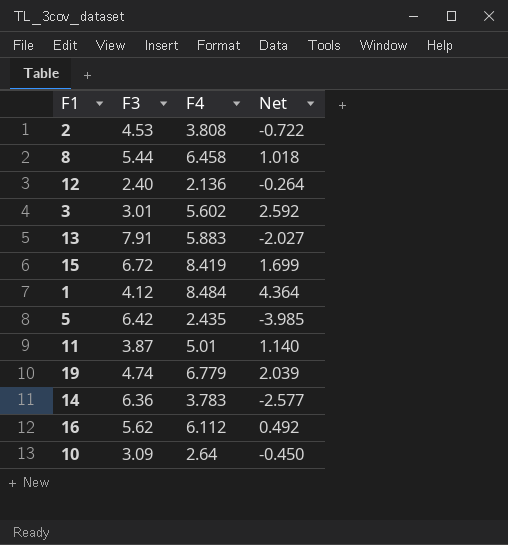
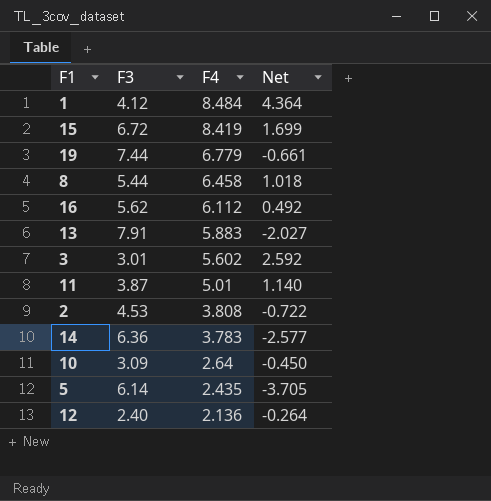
row order: none -> F4 descending
19 | F3: 4.74 -> 7.44
19 | Net: 2.039 -> -0.661
5 | F3: 6.42 -> 6.14
5 | Net: -3.985 -> -3.705

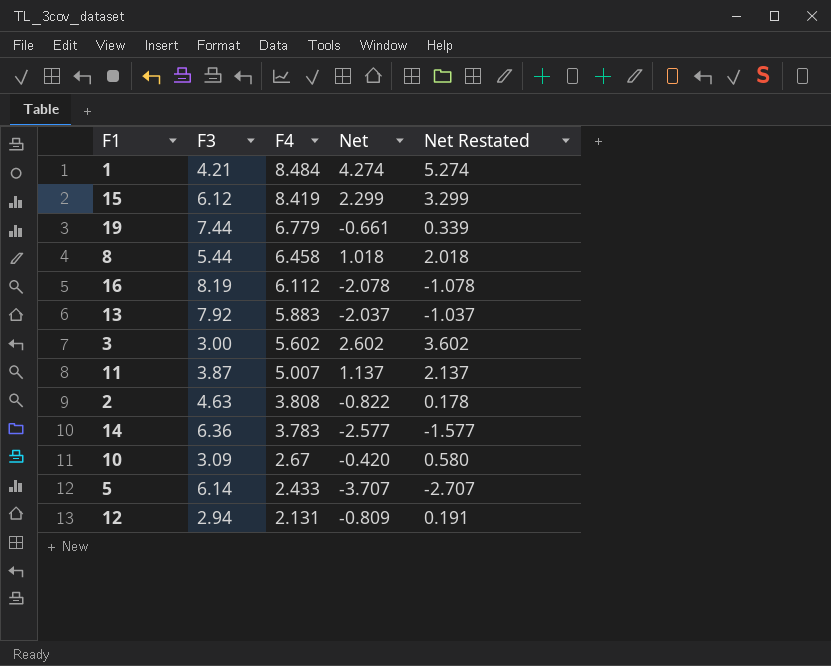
column Net Restated | formula: none -> [Net] + 1
1 | F3: 4.12 -> 4.21
1 | Net: 4.364 -> 4.274
15 | F3: 6.72 -> 6.12
15 | Net: 1.699 -> 2.299
16 | F3: 5.62 -> 8.19
16 | Net: 0.492 -> -2.078
13 | F3: 7.91 -> 7.92
13 | Net: -2.027 -> -2.037
3 | F3: 3.01 -> 3.00
3 | Net: 2.592 -> 2.602
11 | F4: 5.01 -> 5.007
11 | Net: 1.140 -> 1.137
2 | F3: 4.53 -> 4.63
2 | Net: -0.722 -> -0.822
10 | F4: 2.64 -> 2.67
10 | Net: -0.450 -> -0.420
5 | F4: 2.435 -> 2.433
5 | Net: -3.705 -> -3.707
12 | F3: 2.40 -> 2.94
12 | F4: 2.136 -> 2.131
12 | Net: -0.264 -> -0.809

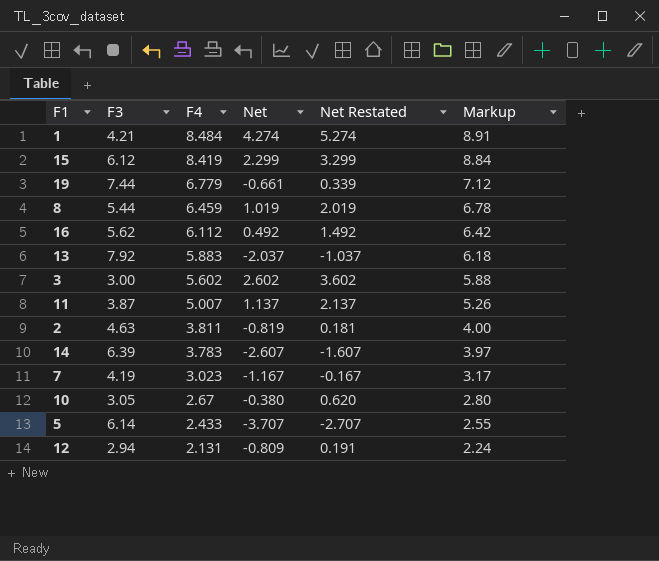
column Markup | formula: none -> [F4] * 1.05
8 | F4: 6.458 -> 6.459
8 | Net: 1.018 -> 1.019
8 | Net Restated: 2.018 -> 2.019
16 | F3: 8.19 -> 5.62
16 | Net: -2.078 -> 0.492
16 | Net Restated: -1.078 -> 1.492
2 | F4: 3.808 -> 3.811
2 | Net: -0.822 -> -0.819
2 | Net Restated: 0.178 -> 0.181
14 | F3: 6.36 -> 6.39
14 | Net: -2.577 -> -2.607
14 | Net Restated: -1.577 -> -1.607
row 7: none -> 4.19 | 3.023 | -1.167 | -0.167 | 3.17
10 | F3: 3.09 -> 3.05
10 | Net: -0.420 -> -0.380
10 | Net Restated: 0.580 -> 0.620

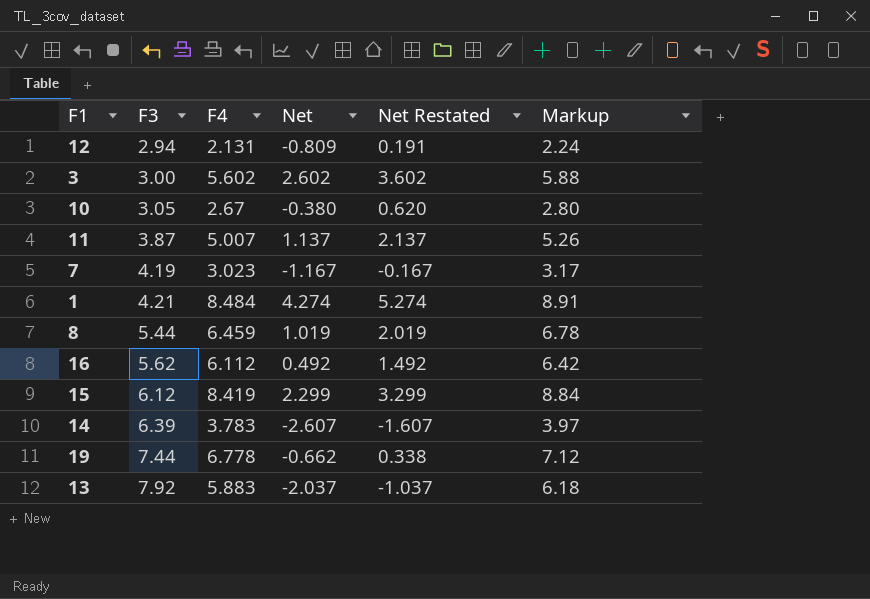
row order: F4 descending -> F3 ascending
row 2: 4.63 | 3.811 | -0.819 | 0.181 | 4.00 -> none
row 5: 6.14 | 2.433 | -3.707 | -2.707 | 2.55 -> none
19 | F4: 6.779 -> 6.778
19 | Net: -0.661 -> -0.662
19 | Net Restated: 0.339 -> 0.338

